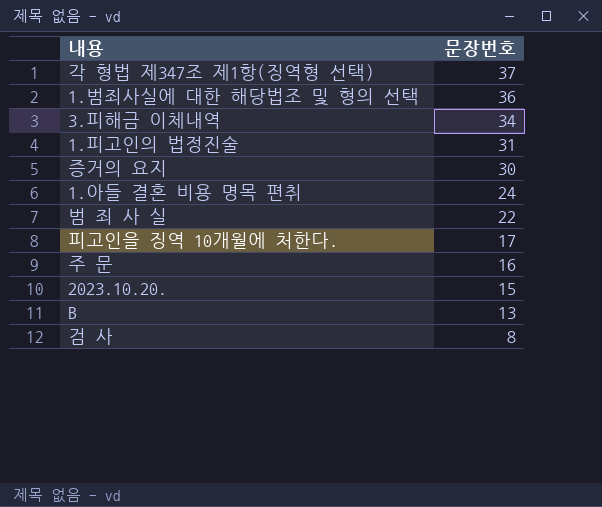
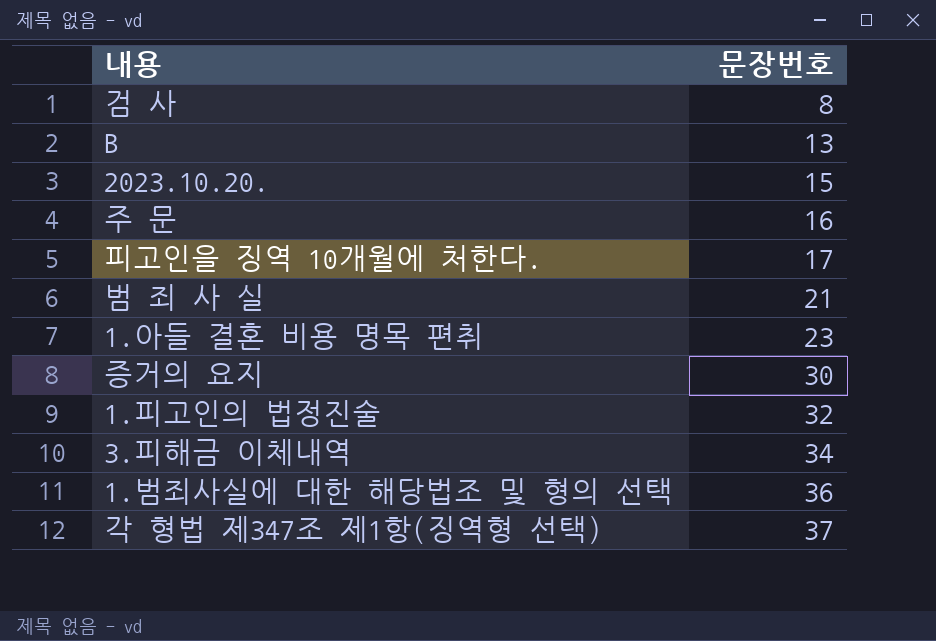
row order: 문장번호 descending -> 문장번호 ascending
범 죄 사 실 | 문장번호: 22 -> 21
1.아들 결혼 비용 명목 편취 | 문장번호: 24 -> 23
1.피고인의 법정진술 | 문장번호: 31 -> 32

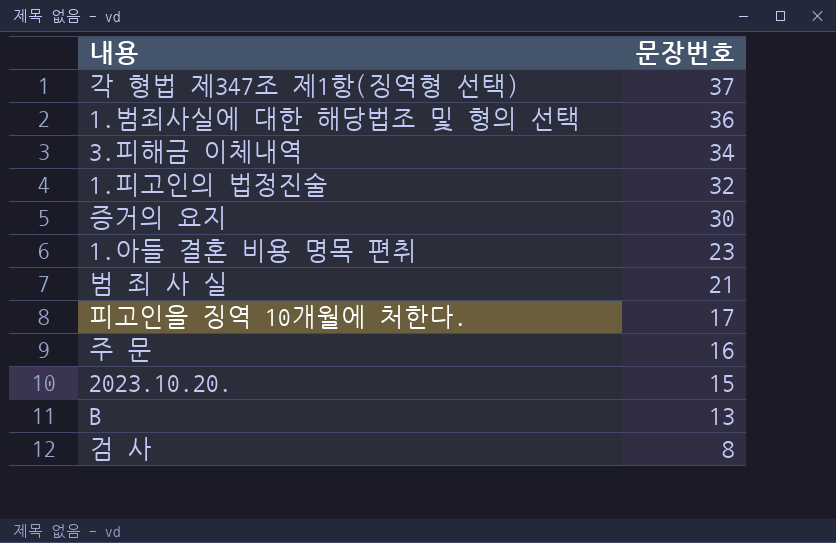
row order: 문장번호 ascending -> 문장번호 descending

